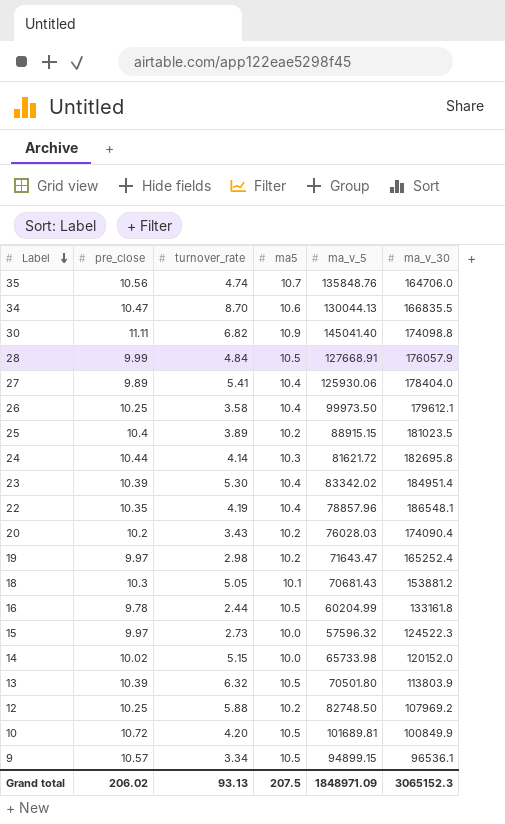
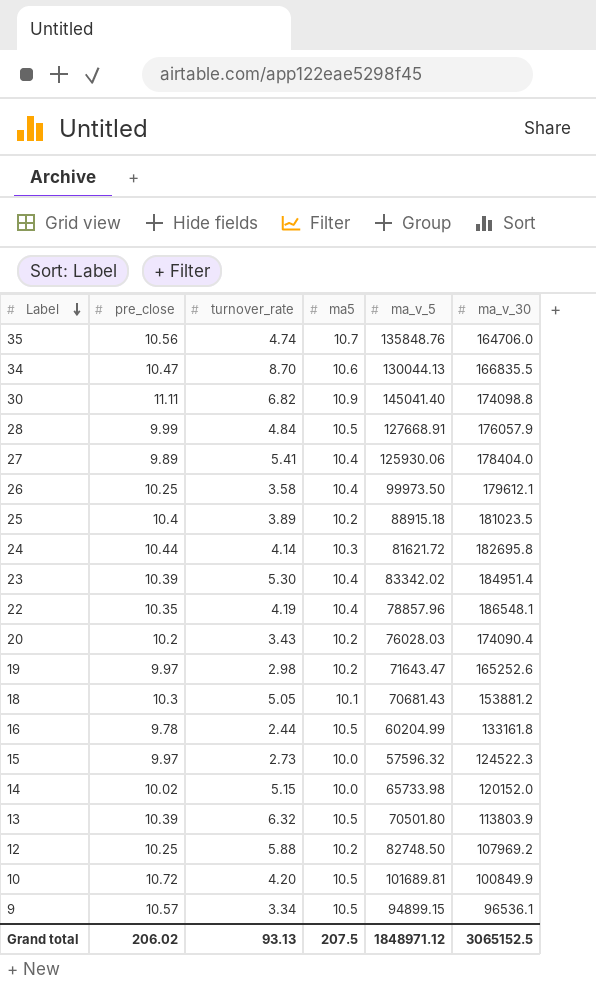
25 | ma_v_5: 88915.15 -> 88915.18
19 | ma_v_30: 165252.4 -> 165252.6
Grand total | ma_v_5: 1848971.09 -> 1848971.12
Grand total | ma_v_30: 3065152.3 -> 3065152.5

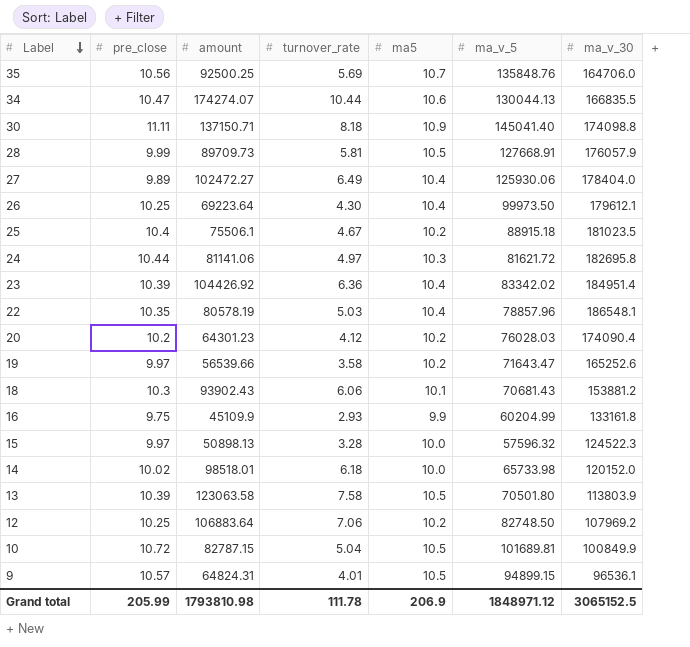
column amount | position: none -> 3
35 | turnover_rate: 4.74 -> 5.69
34 | turnover_rate: 8.70 -> 10.44
30 | turnover_rate: 6.82 -> 8.18
28 | turnover_rate: 4.84 -> 5.81
27 | turnover_rate: 5.41 -> 6.49
26 | turnover_rate: 3.58 -> 4.30
25 | turnover_rate: 3.89 -> 4.67
24 | turnover_rate: 4.14 -> 4.97
23 | turnover_rate: 5.30 -> 6.36
22 | turnover_rate: 4.19 -> 5.03
20 | turnover_rate: 3.43 -> 4.12
19 | turnover_rate: 2.98 -> 3.58
18 | turnover_rate: 5.05 -> 6.06
16 | pre_close: 9.78 -> 9.75
16 | turnover_rate: 2.44 -> 2.93
16 | ma5: 10.5 -> 9.9
15 | turnover_rate: 2.73 -> 3.28
14 | turnover_rate: 5.15 -> 6.18
13 | turnover_rate: 6.32 -> 7.58
12 | turnover_rate: 5.88 -> 7.06
10 | turnover_rate: 4.20 -> 5.04
9 | turnover_rate: 3.34 -> 4.01
Grand total | pre_close: 206.02 -> 205.99
Grand total | turnover_rate: 93.13 -> 111.78
Grand total | ma5: 207.5 -> 206.9

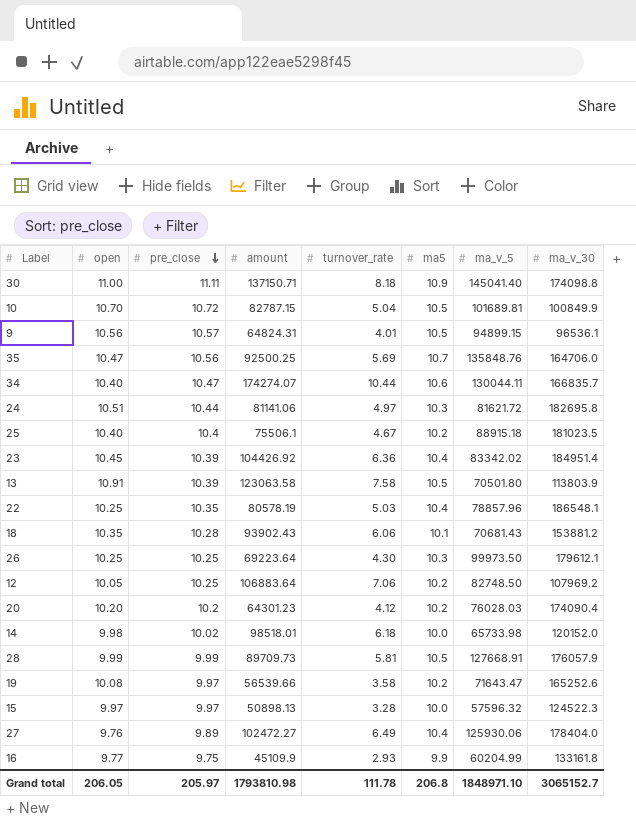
row order: Label descending -> pre_close descending
column open | position: none -> 2
34 | ma_v_5: 130044.13 -> 130044.11
34 | ma_v_30: 166835.5 -> 166835.7
18 | pre_close: 10.3 -> 10.28
26 | ma5: 10.4 -> 10.3
Grand total | pre_close: 205.99 -> 205.97
Grand total | ma5: 206.9 -> 206.8
Grand total | ma_v_5: 1848971.12 -> 1848971.10
Grand total | ma_v_30: 3065152.5 -> 3065152.7

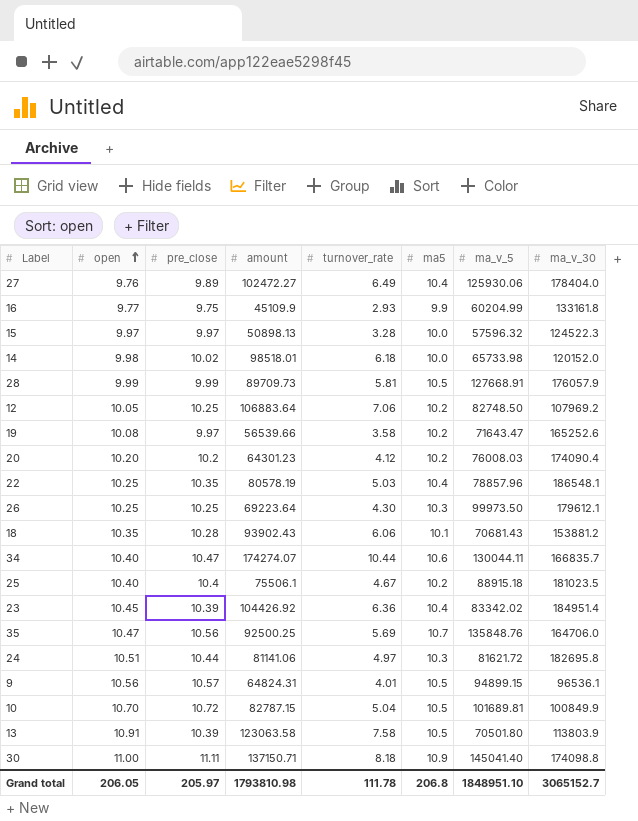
row order: pre_close descending -> open ascending
20 | ma_v_5: 76028.03 -> 76008.03
Grand total | ma_v_5: 1848971.10 -> 1848951.10

